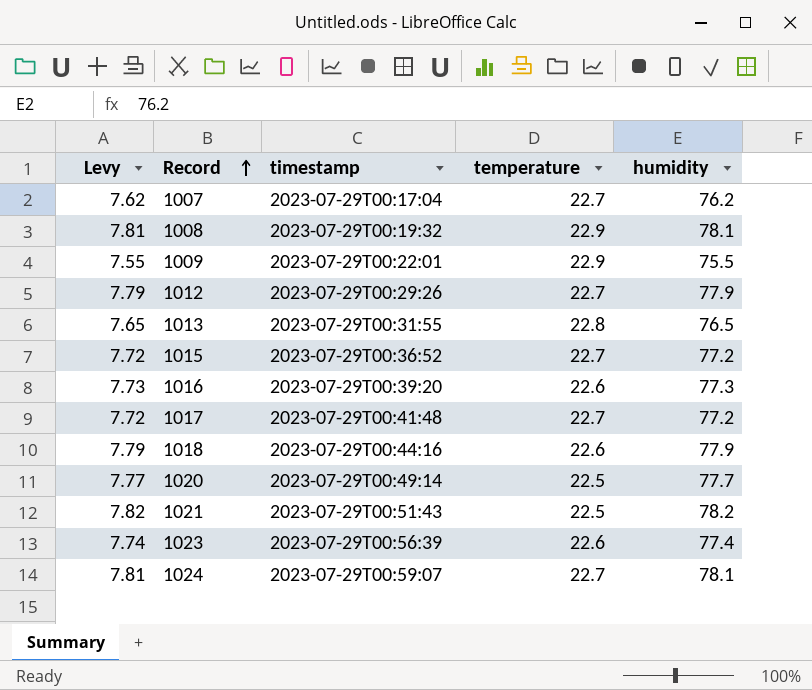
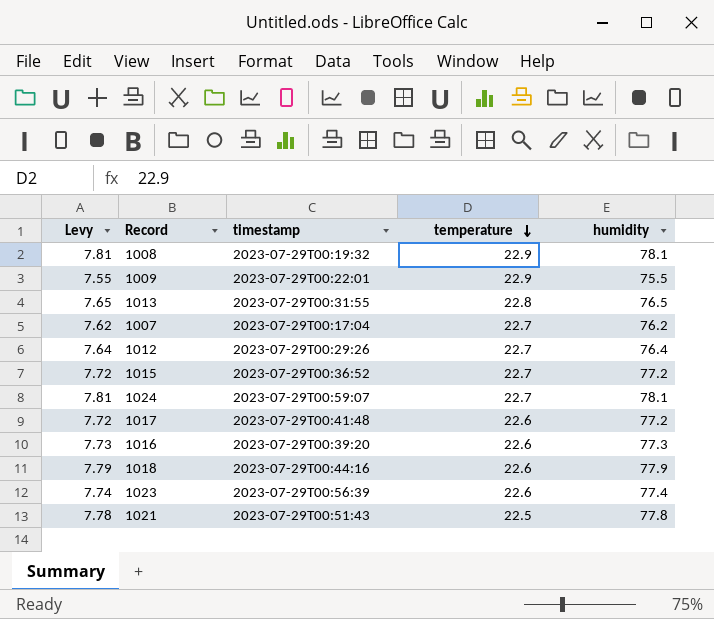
row order: Record ascending -> temperature descending
row 1020: 7.77 | 2023-07-29T00:49:14 | 22.5 | 77.7 -> none
1012 | Levy: 7.79 -> 7.64
1012 | humidity: 77.9 -> 76.4
1017 | temperature: 22.7 -> 22.6
1021 | Levy: 7.82 -> 7.78
1021 | humidity: 78.2 -> 77.8

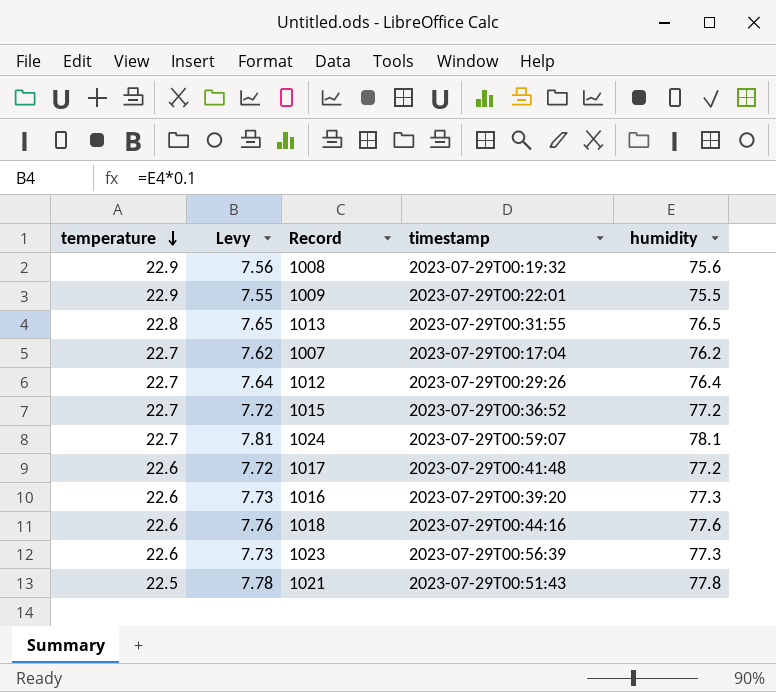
column temperature | position: 4 -> 1
1008 | Levy: 7.81 -> 7.56
1008 | humidity: 78.1 -> 75.6
1018 | Levy: 7.79 -> 7.76
1018 | humidity: 77.9 -> 77.6
1023 | Levy: 7.74 -> 7.73
1023 | humidity: 77.4 -> 77.3

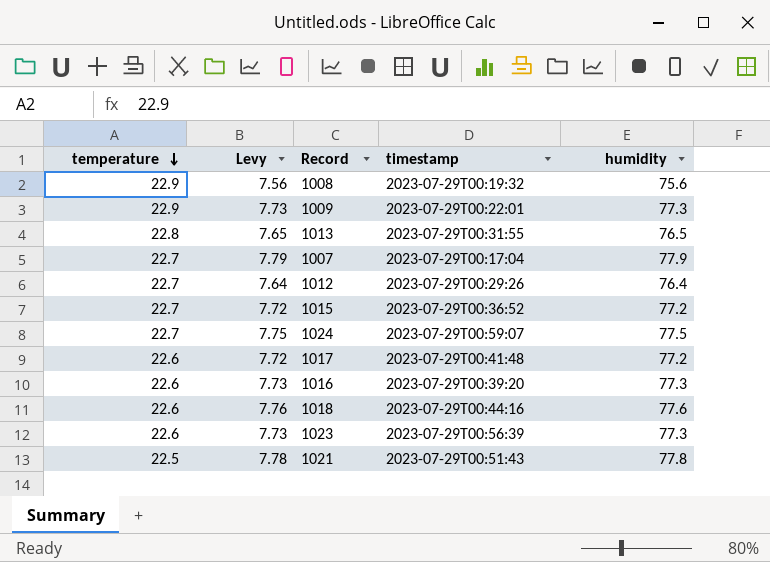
1009 | Levy: 7.55 -> 7.73
1009 | humidity: 75.5 -> 77.3
1007 | Levy: 7.62 -> 7.79
1007 | humidity: 76.2 -> 77.9
1024 | Levy: 7.81 -> 7.75
1024 | humidity: 78.1 -> 77.5

